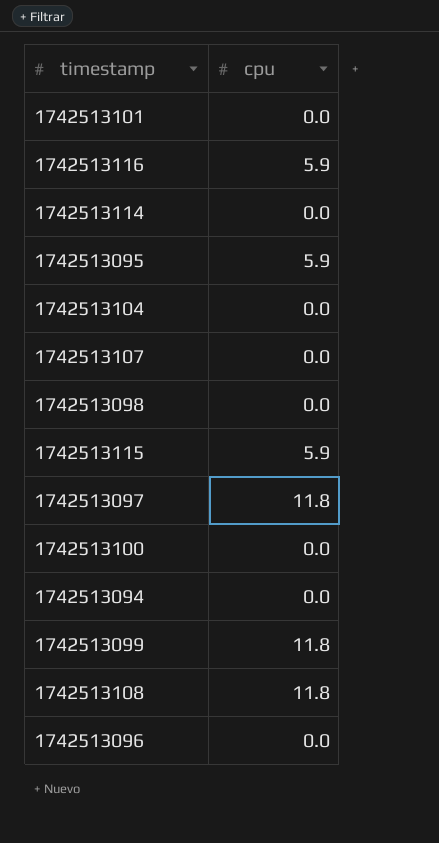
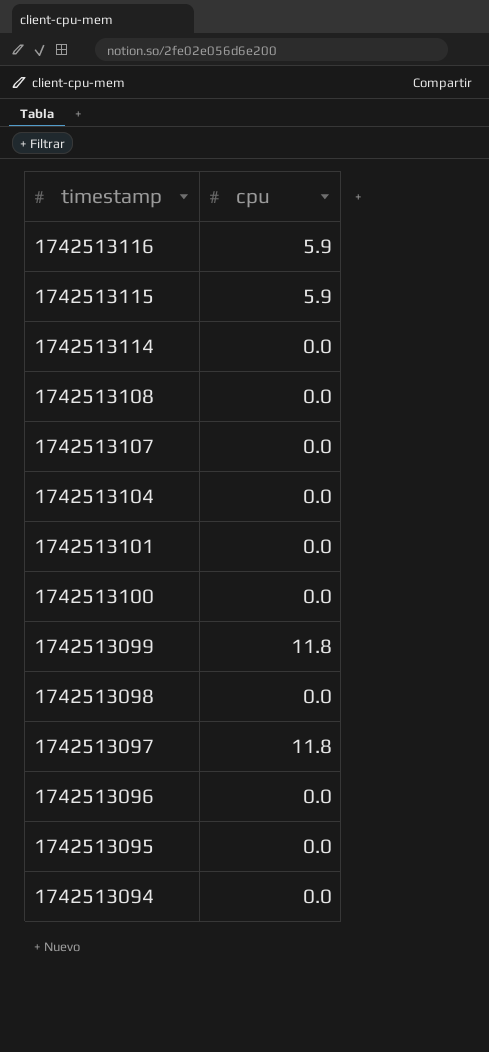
row order: none -> timestamp descending
1742513108 | cpu: 11.8 -> 0.0
1742513095 | cpu: 5.9 -> 0.0

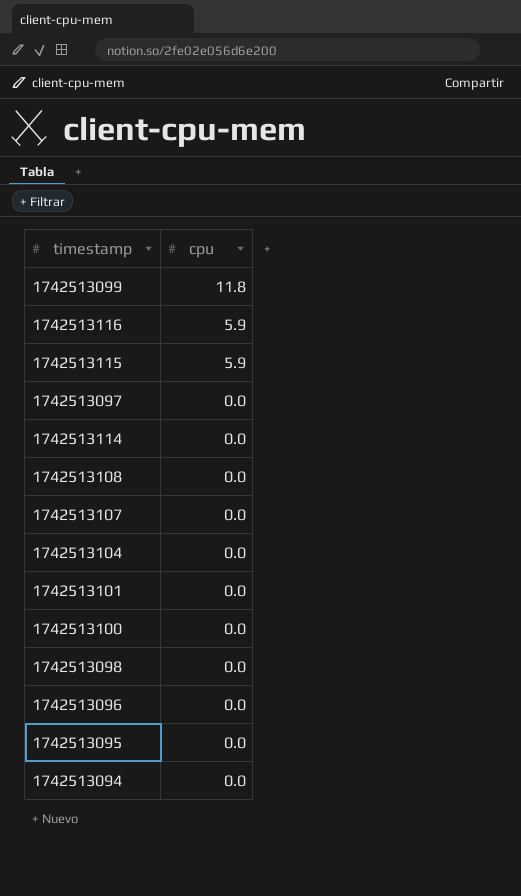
row order: timestamp descending -> cpu descending
1742513097 | cpu: 11.8 -> 0.0

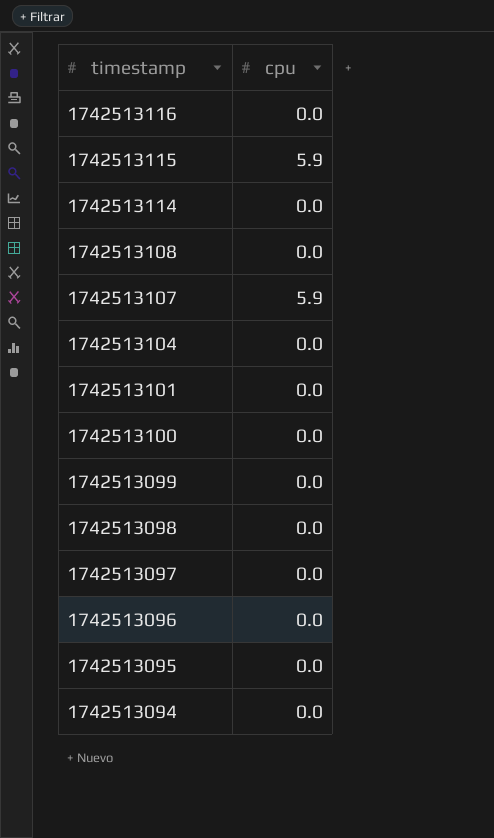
row order: cpu descending -> timestamp descending
1742513116 | cpu: 5.9 -> 0.0
1742513107 | cpu: 0.0 -> 5.9
1742513099 | cpu: 11.8 -> 0.0

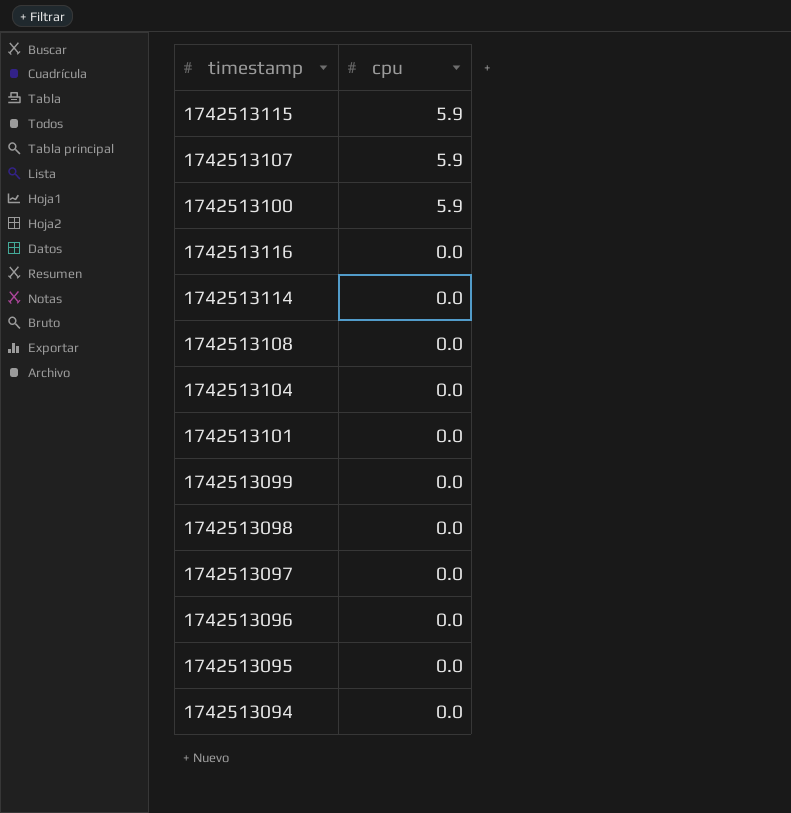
row order: timestamp descending -> cpu descending
1742513100 | cpu: 0.0 -> 5.9

